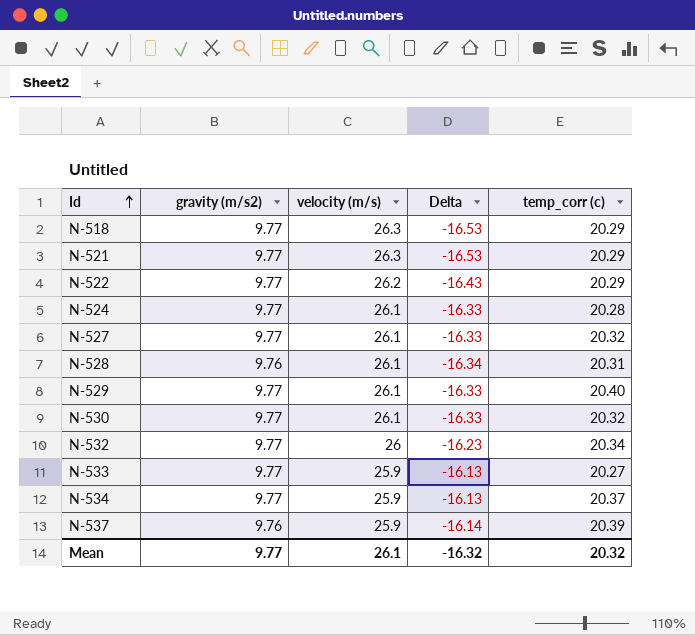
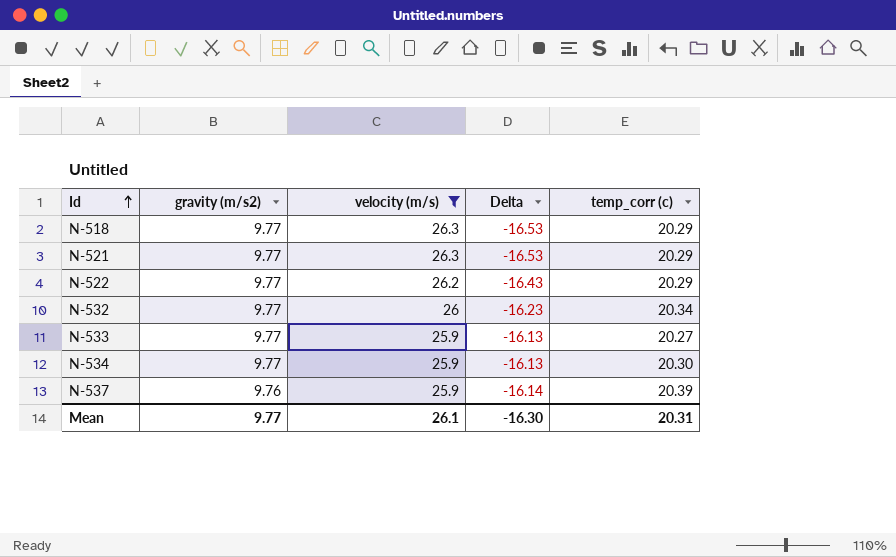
filter: none -> velocity (m/s) != 26.1
N-534 | temp_corr (c): 20.37 -> 20.30
Mean | Delta: -16.32 -> -16.30
Mean | temp_corr (c): 20.32 -> 20.31

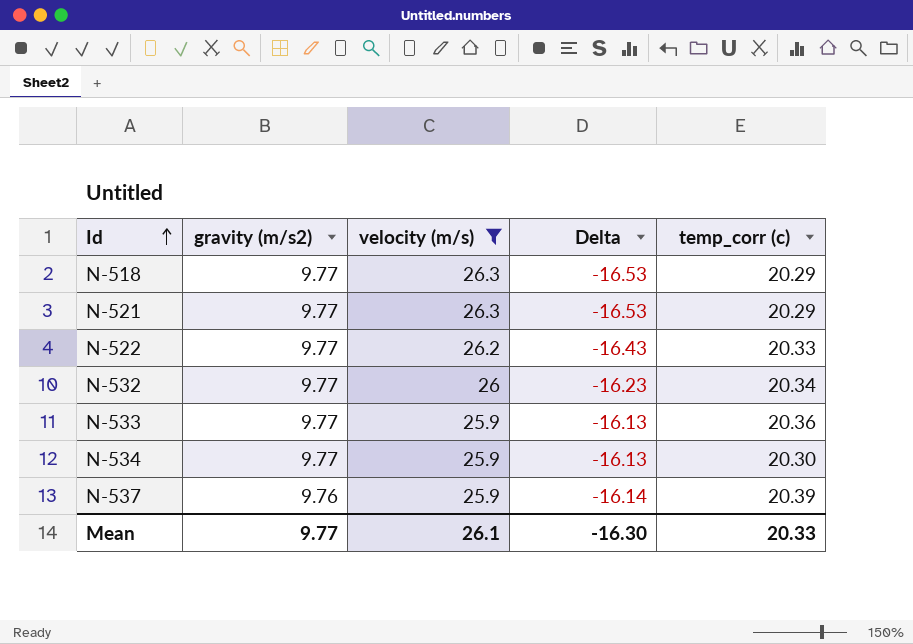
N-522 | temp_corr (c): 20.29 -> 20.33
N-533 | temp_corr (c): 20.27 -> 20.36
Mean | temp_corr (c): 20.31 -> 20.33

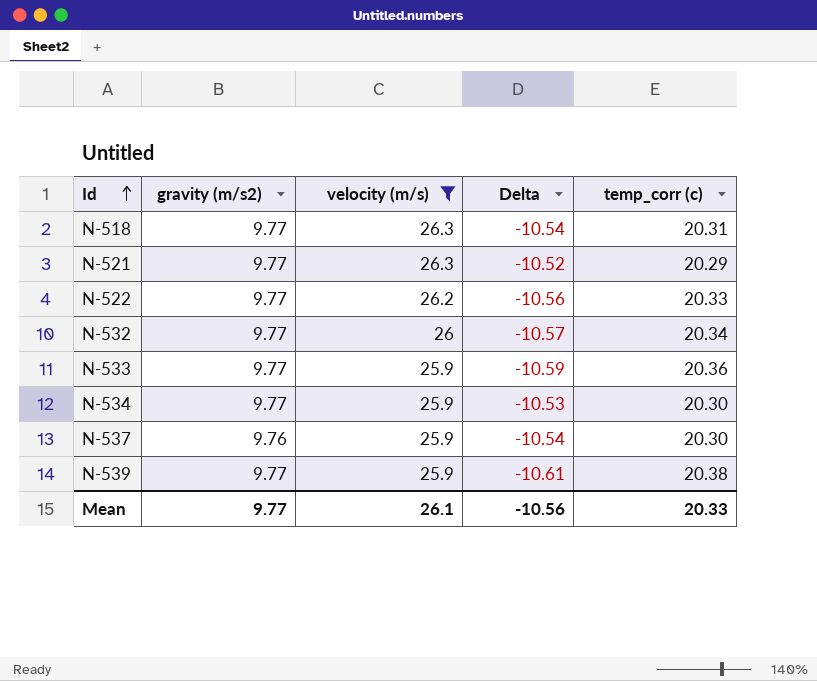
column Delta | formula: [gravity (m/s2)] - [velocity (m/s)] -> [gravity (m/s2)] - [temp_corr (c)]
N-518 | temp_corr (c): 20.29 -> 20.31
N-537 | temp_corr (c): 20.39 -> 20.30
row N-539: none -> 9.77 | 25.9 | -10.61 | 20.38
Mean | Delta: -16.30 -> -10.56

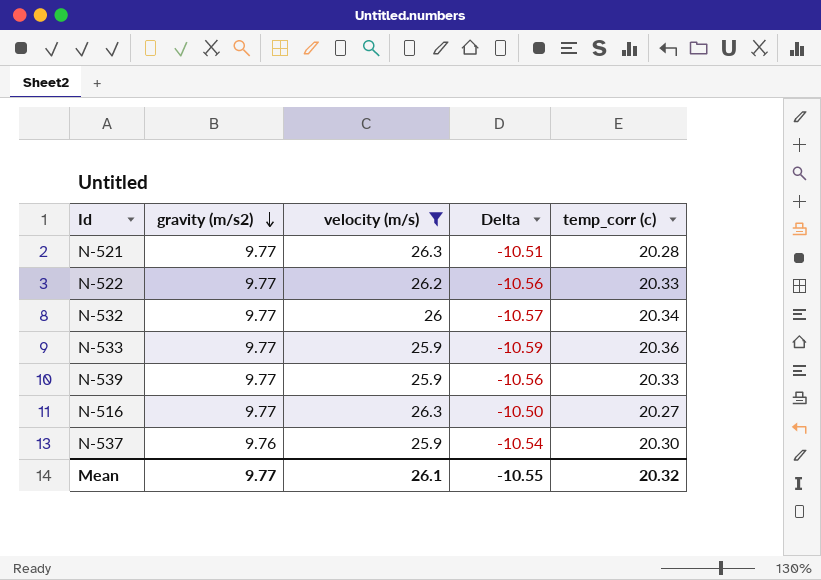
row order: Id ascending -> gravity (m/s2) descending
row N-518: 9.77 | 26.3 | -10.54 | 20.31 -> none
row N-534: 9.77 | 25.9 | -10.53 | 20.30 -> none
N-521 | Delta: -10.52 -> -10.51
N-521 | temp_corr (c): 20.29 -> 20.28
N-539 | Delta: -10.61 -> -10.56
N-539 | temp_corr (c): 20.38 -> 20.33
row N-516: none -> 9.77 | 26.3 | -10.50 | 20.27
Mean | Delta: -10.56 -> -10.55
Mean | temp_corr (c): 20.33 -> 20.32

